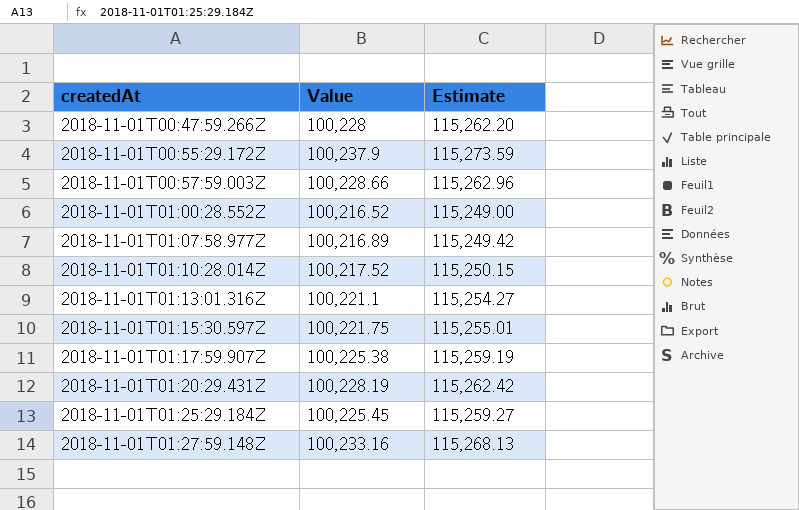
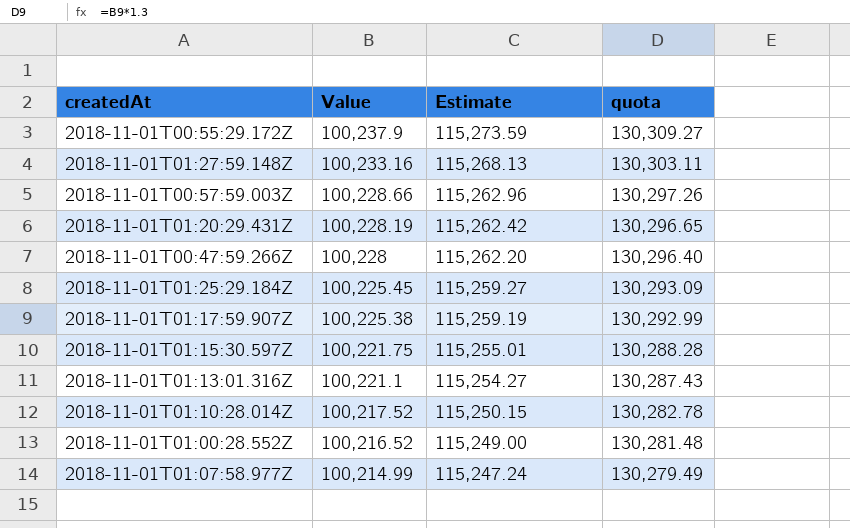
row order: createdAt ascending -> Value descending
column quota | formula: none -> [Value] * 1.3
2018-11-01T01:07:58.977Z | Value: 100,216.89 -> 100,214.99
2018-11-01T01:07:58.977Z | Estimate: 115,249.42 -> 115,247.24

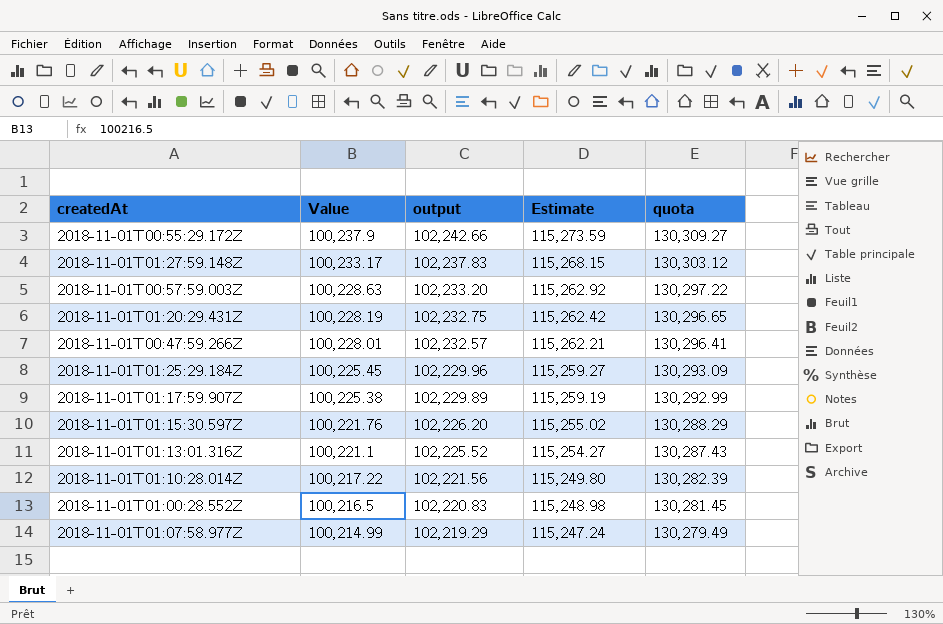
column output | formula: none -> [Value] * 1.02
2018-11-01T01:27:59.148Z | Value: 100,233.16 -> 100,233.17
2018-11-01T01:27:59.148Z | Estimate: 115,268.13 -> 115,268.15
2018-11-01T01:27:59.148Z | quota: 130,303.11 -> 130,303.12
2018-11-01T00:57:59.003Z | Value: 100,228.66 -> 100,228.63
2018-11-01T00:57:59.003Z | Estimate: 115,262.96 -> 115,262.92
2018-11-01T00:57:59.003Z | quota: 130,297.26 -> 130,297.22
2018-11-01T00:47:59.266Z | Value: 100,228 -> 100,228.01
2018-11-01T00:47:59.266Z | Estimate: 115,262.20 -> 115,262.21
2018-11-01T00:47:59.266Z | quota: 130,296.40 -> 130,296.41
2018-11-01T01:15:30.597Z | Value: 100,221.75 -> 100,221.76
2018-11-01T01:15:30.597Z | Estimate: 115,255.01 -> 115,255.02
2018-11-01T01:15:30.597Z | quota: 130,288.28 -> 130,288.29
2018-11-01T01:10:28.014Z | Value: 100,217.52 -> 100,217.22
2018-11-01T01:10:28.014Z | Estimate: 115,250.15 -> 115,249.80
2018-11-01T01:10:28.014Z | quota: 130,282.78 -> 130,282.39
2018-11-01T01:00:28.552Z | Value: 100,216.52 -> 100,216.5
2018-11-01T01:00:28.552Z | Estimate: 115,249.00 -> 115,248.98
2018-11-01T01:00:28.552Z | quota: 130,281.48 -> 130,281.45

